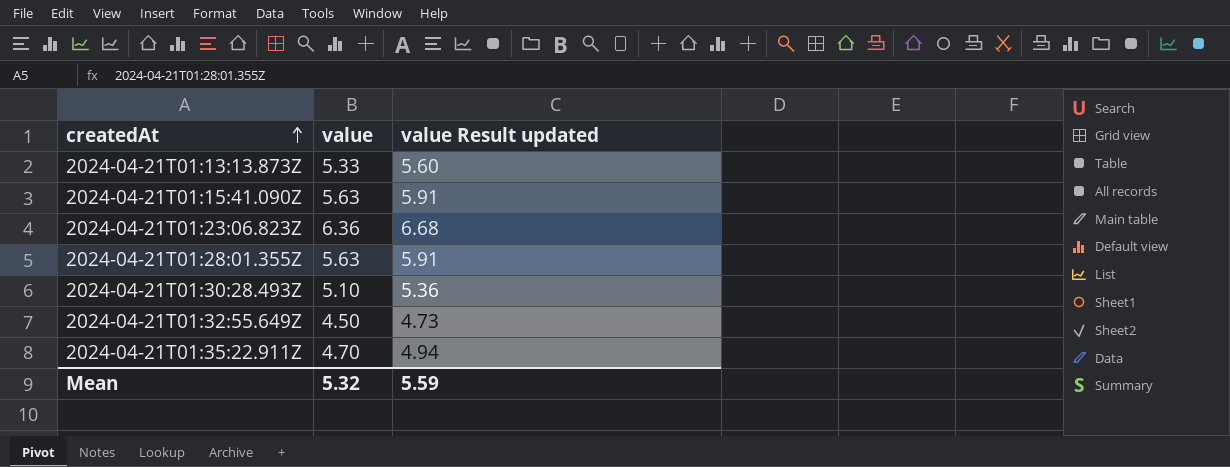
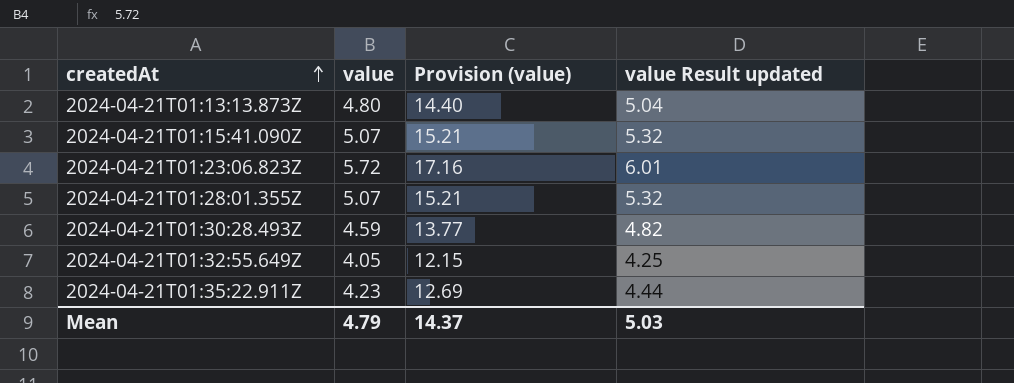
column Provision (value) | formula: none -> [value] * 3
2024-04-21T01:13:13.873Z | value: 5.33 -> 4.80
2024-04-21T01:13:13.873Z | value Result updated: 5.60 -> 5.04
2024-04-21T01:15:41.090Z | value: 5.63 -> 5.07
2024-04-21T01:15:41.090Z | value Result updated: 5.91 -> 5.32
2024-04-21T01:23:06.823Z | value: 6.36 -> 5.72
2024-04-21T01:23:06.823Z | value Result updated: 6.68 -> 6.01
2024-04-21T01:28:01.355Z | value: 5.63 -> 5.07
2024-04-21T01:28:01.355Z | value Result updated: 5.91 -> 5.32
2024-04-21T01:30:28.493Z | value: 5.10 -> 4.59
2024-04-21T01:30:28.493Z | value Result updated: 5.36 -> 4.82
2024-04-21T01:32:55.649Z | value: 4.50 -> 4.05
2024-04-21T01:32:55.649Z | value Result updated: 4.73 -> 4.25
2024-04-21T01:35:22.911Z | value: 4.70 -> 4.23
2024-04-21T01:35:22.911Z | value Result updated: 4.94 -> 4.44
Mean | value: 5.32 -> 4.79
Mean | value Result updated: 5.59 -> 5.03

